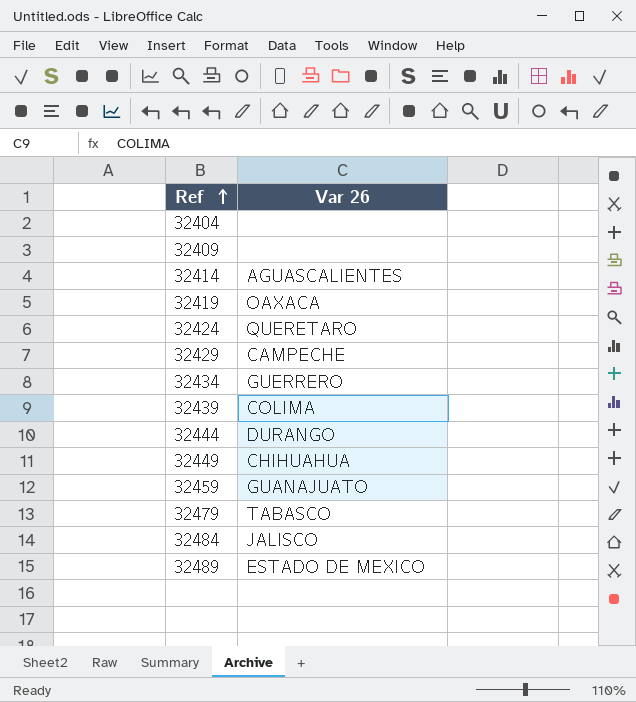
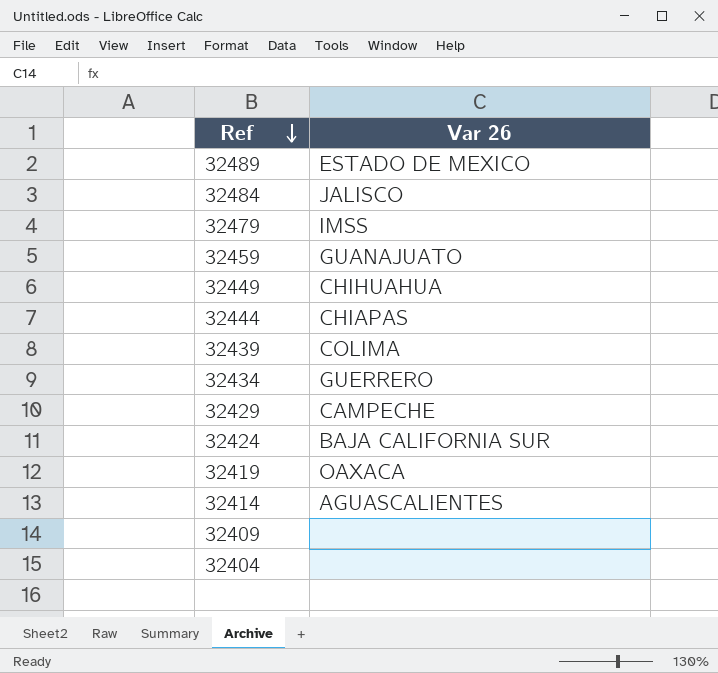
row order: Ref ascending -> Ref descending
32479 | Var 26: TABASCO -> IMSS
32444 | Var 26: DURANGO -> CHIAPAS
32424 | Var 26: QUERETARO -> BAJA CALIFORNIA SUR

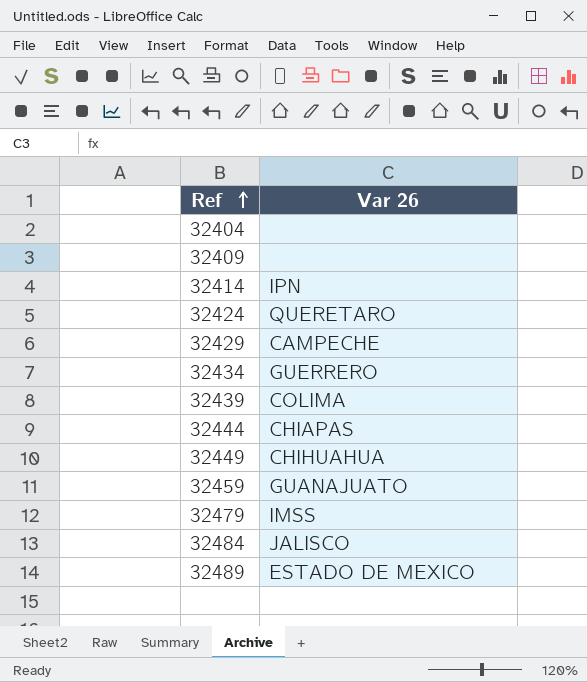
row order: Ref descending -> Ref ascending
row 32419: OAXACA -> none
32414 | Var 26: AGUASCALIENTES -> IPN
32424 | Var 26: BAJA CALIFORNIA SUR -> QUERETARO

